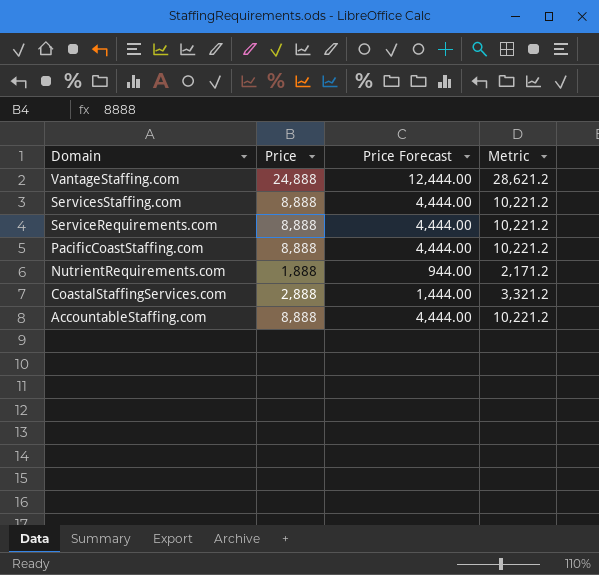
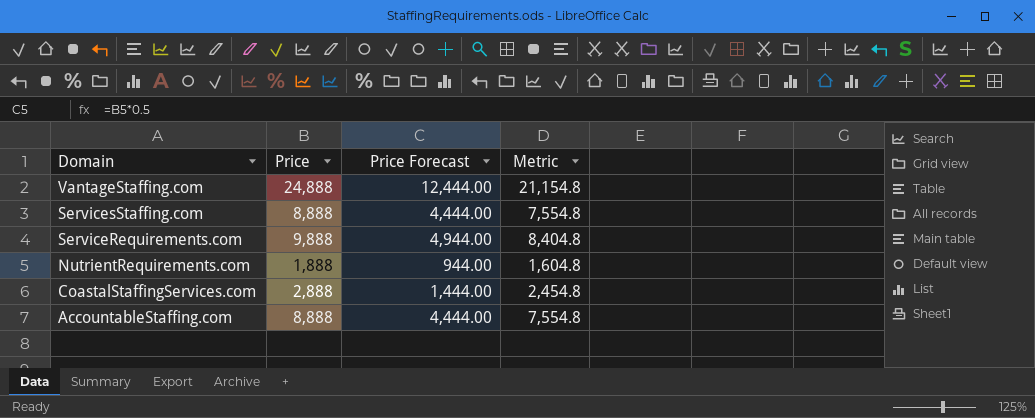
column Metric | formula: [Price] * 1.15 -> [Price] * 0.85
row PacificCoastStaffing.com: 8,888 | 4,444.00 | 10,221.2 -> none
ServiceRequirements.com | Price: 8,888 -> 9,888
ServiceRequirements.com | Price Forecast: 4,444.00 -> 4,944.00

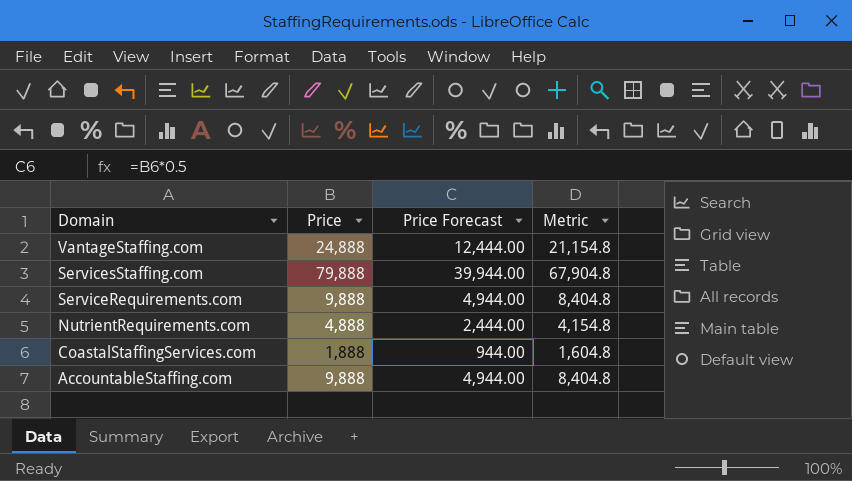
ServicesStaffing.com | Price: 8,888 -> 79,888
ServicesStaffing.com | Price Forecast: 4,444.00 -> 39,944.00
ServicesStaffing.com | Metric: 7,554.8 -> 67,904.8
NutrientRequirements.com | Price: 1,888 -> 4,888
NutrientRequirements.com | Price Forecast: 944.00 -> 2,444.00
NutrientRequirements.com | Metric: 1,604.8 -> 4,154.8
CoastalStaffingServices.com | Price: 2,888 -> 1,888
CoastalStaffingServices.com | Price Forecast: 1,444.00 -> 944.00
CoastalStaffingServices.com | Metric: 2,454.8 -> 1,604.8
AccountableStaffing.com | Price: 8,888 -> 9,888
AccountableStaffing.com | Price Forecast: 4,444.00 -> 4,944.00
AccountableStaffing.com | Metric: 7,554.8 -> 8,404.8

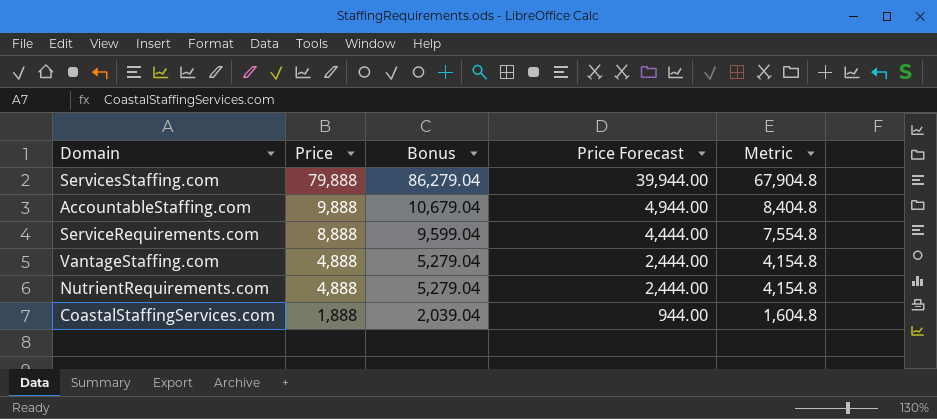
row order: Domain descending -> Price descending
column Bonus | formula: none -> [Price] * 1.08
ServiceRequirements.com | Price: 9,888 -> 8,888
ServiceRequirements.com | Price Forecast: 4,944.00 -> 4,444.00
ServiceRequirements.com | Metric: 8,404.8 -> 7,554.8
VantageStaffing.com | Price: 24,888 -> 4,888
VantageStaffing.com | Price Forecast: 12,444.00 -> 2,444.00
VantageStaffing.com | Metric: 21,154.8 -> 4,154.8

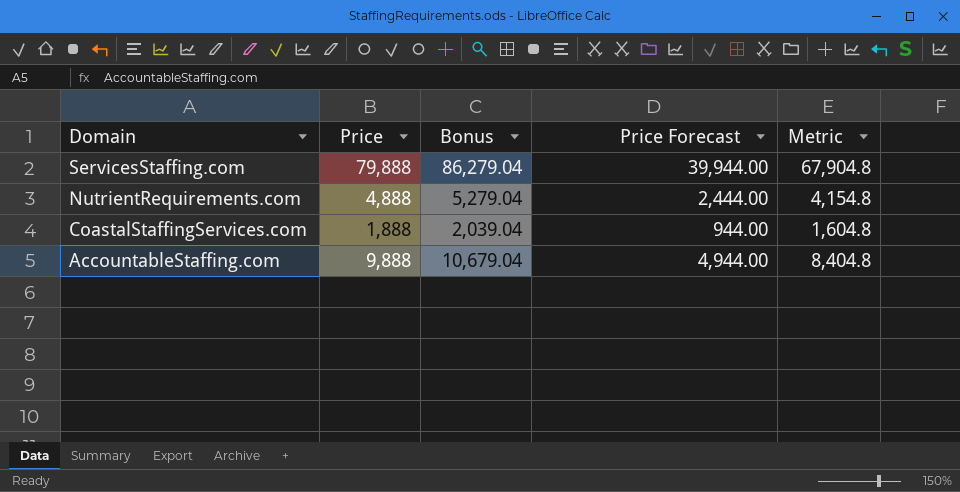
row order: Price descending -> Domain descending
row ServiceRequirements.com: 8,888 | 9,599.04 | 4,444.00 | 7,554.8 -> none
row VantageStaffing.com: 4,888 | 5,279.04 | 2,444.00 | 4,154.8 -> none

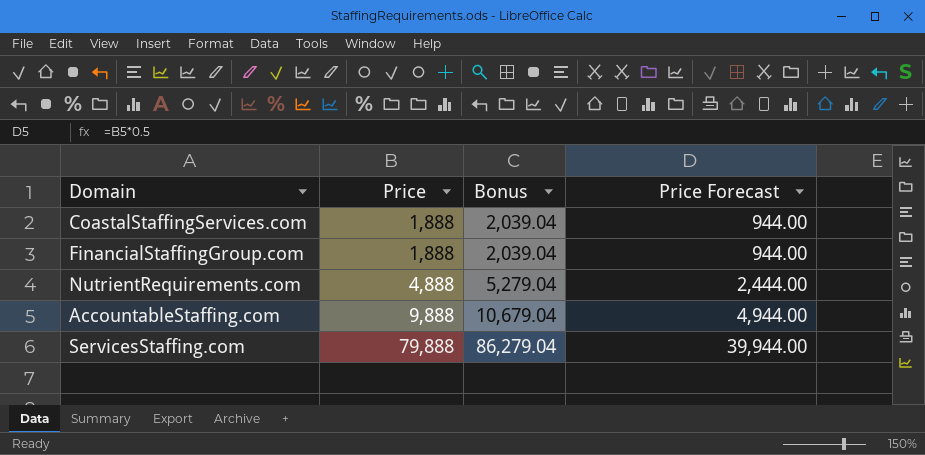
row order: Domain descending -> Price ascending
column Metric | formula: [Price] * 0.85 -> none
row FinancialStaffingGroup.com: none -> 1,888 | 2,039.04 | 944.00

